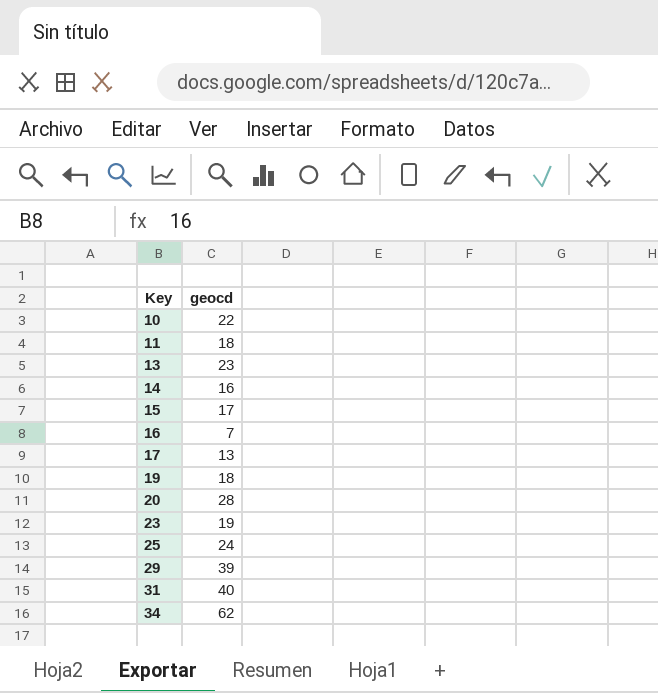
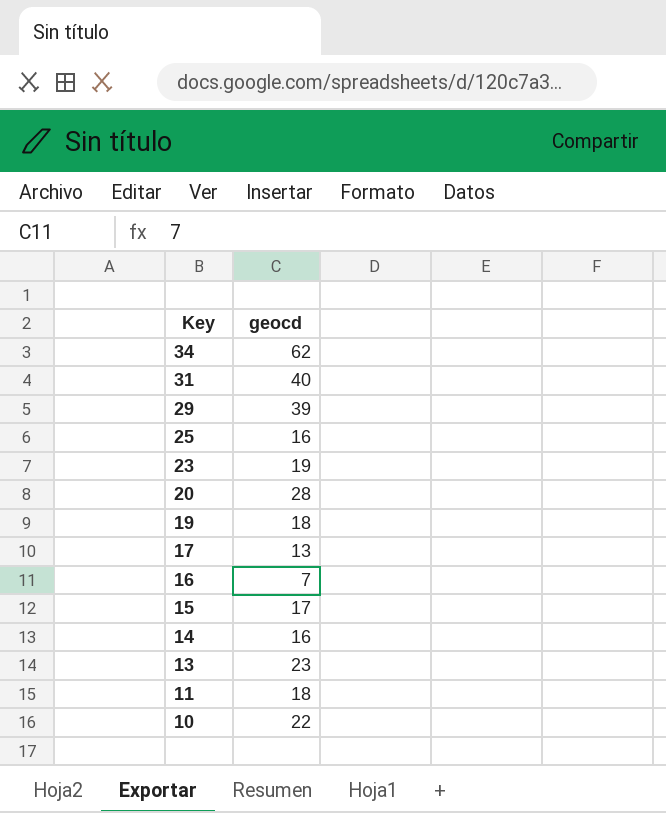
row order: Key ascending -> Key descending
25 | geocd: 24 -> 16

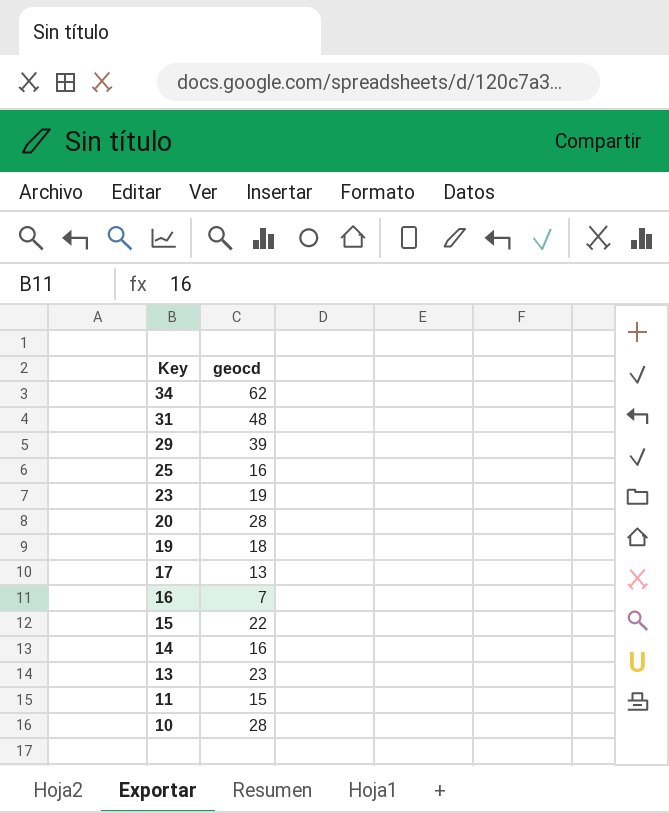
31 | geocd: 40 -> 48
15 | geocd: 17 -> 22
11 | geocd: 18 -> 15
10 | geocd: 22 -> 28

